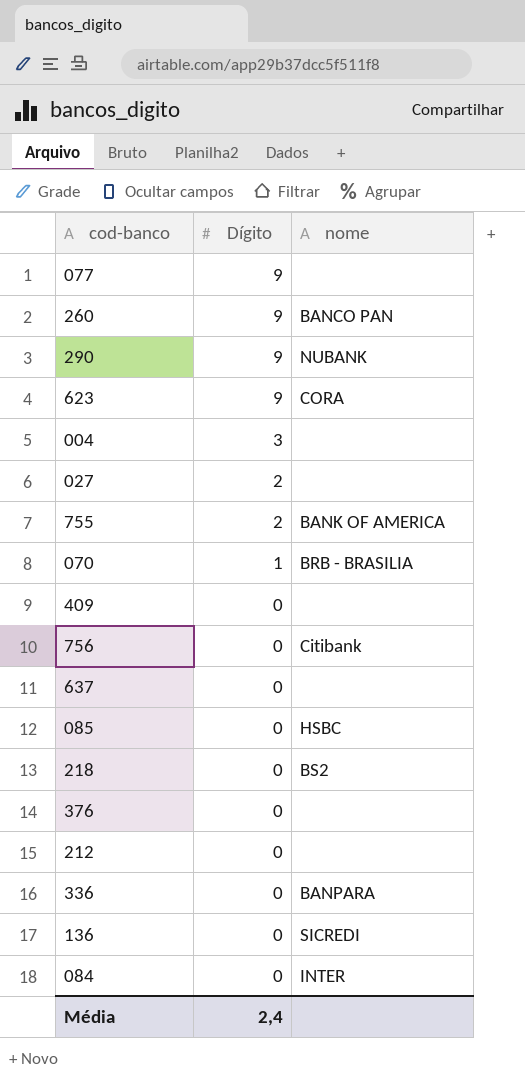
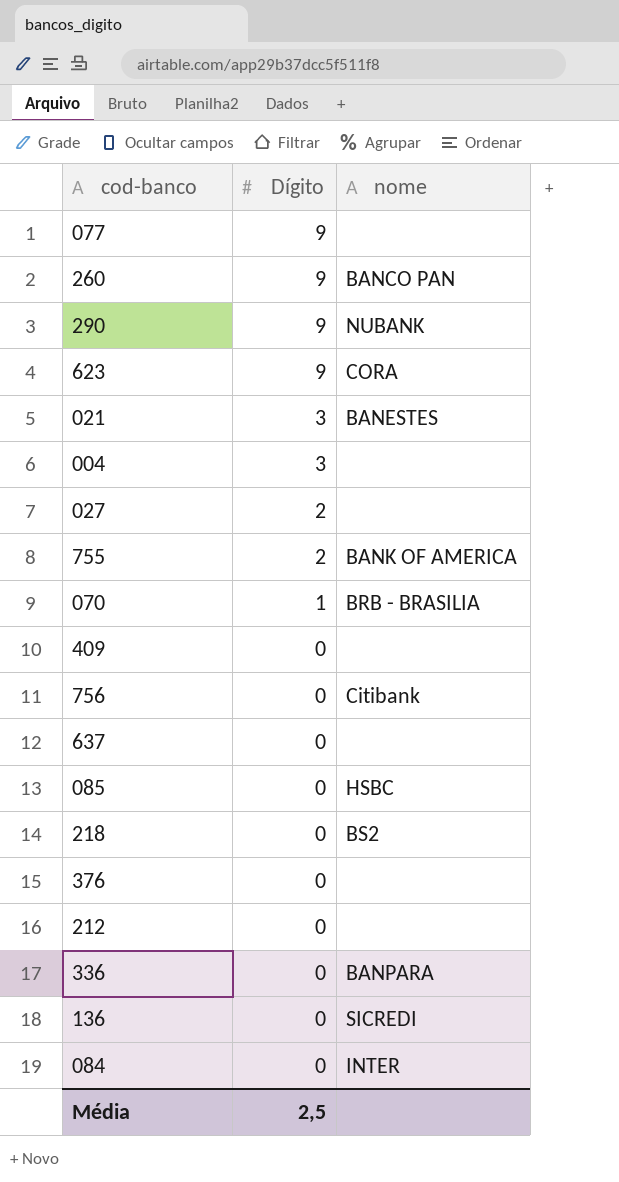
row 021: none -> 3 | BANESTES
Média | Dígito: 2,4 -> 2,5

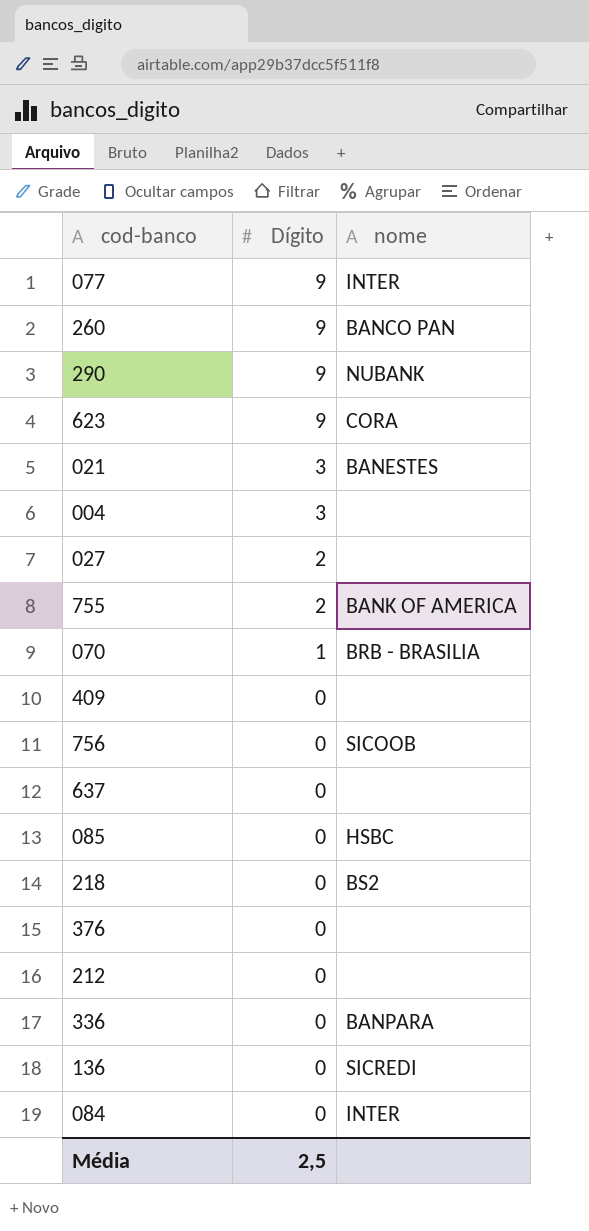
077 | nome: none -> INTER
756 | nome: Citibank -> SICOOB

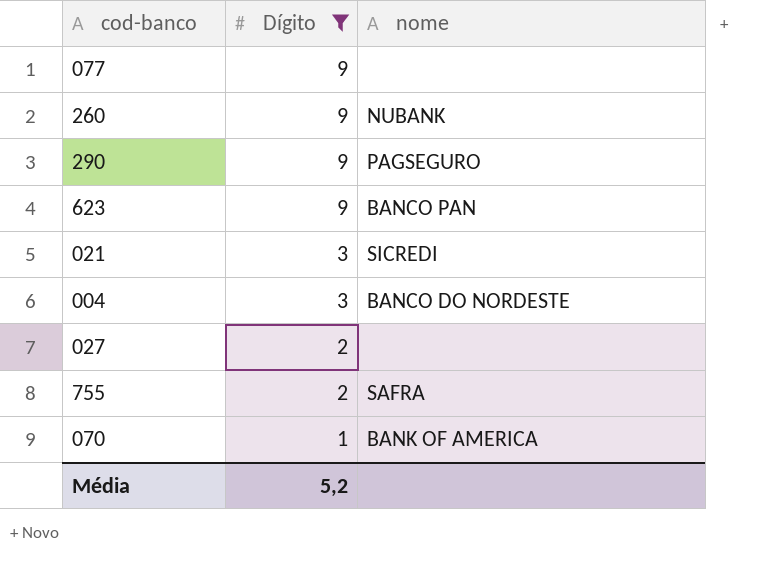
filter: none -> Dígito != 0
077 | nome: INTER -> none
260 | nome: BANCO PAN -> NUBANK
290 | nome: NUBANK -> PAGSEGURO
623 | nome: CORA -> BANCO PAN
021 | nome: BANESTES -> SICREDI
004 | nome: none -> BANCO DO NORDESTE
755 | nome: BANK OF AMERICA -> SAFRA
070 | nome: BRB - BRASILIA -> BANK OF AMERICA
Média | Dígito: 2,5 -> 5,2

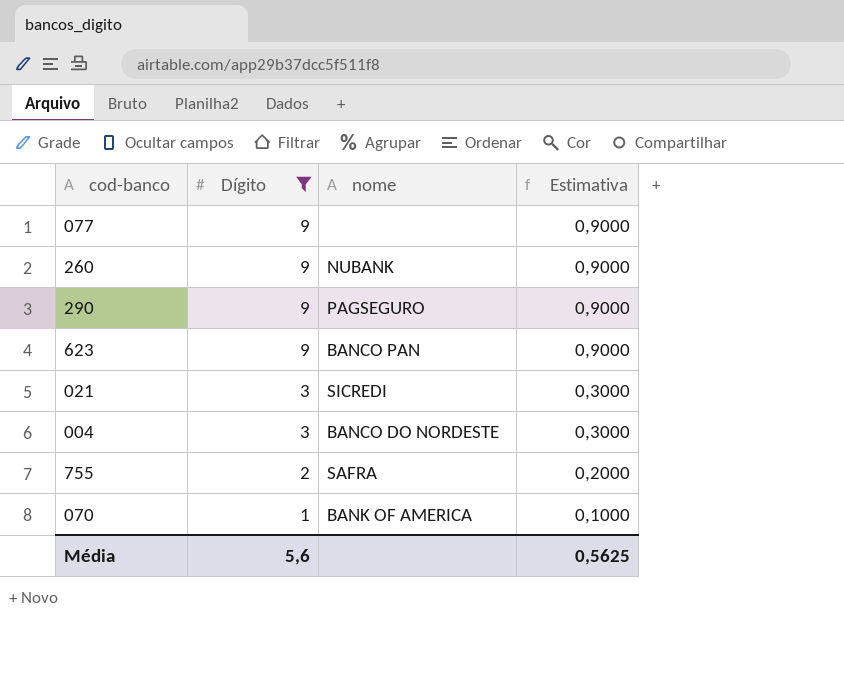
column Estimativa | formula: none -> [Dígito] * 0,1
row 027: 2 | none -> none
Média | Dígito: 5,2 -> 5,6

